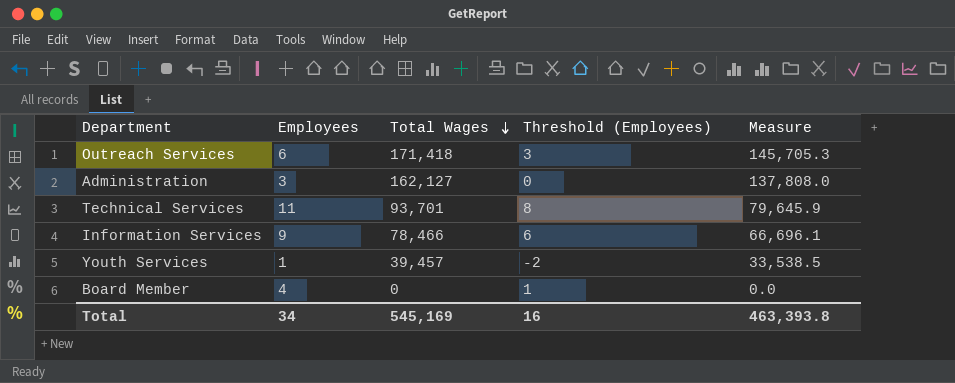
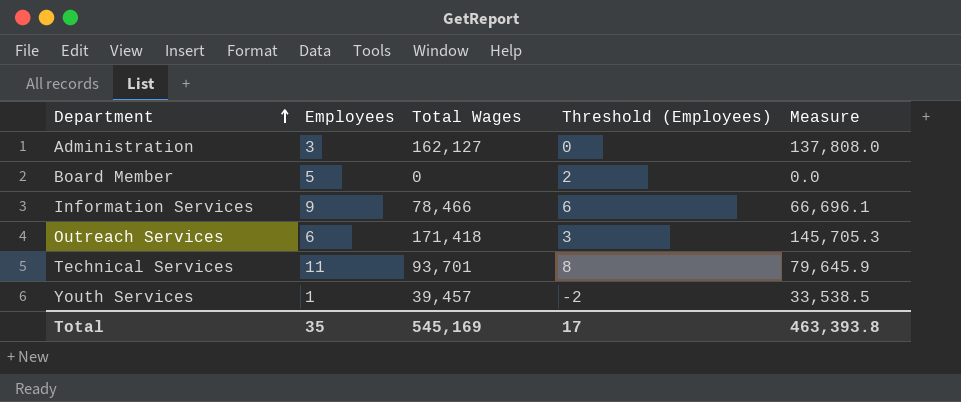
row order: Total Wages descending -> Department ascending
Board Member | Employees: 4 -> 5
Board Member | Threshold (Employees): 1 -> 2
Total | Employees: 34 -> 35
Total | Threshold (Employees): 16 -> 17

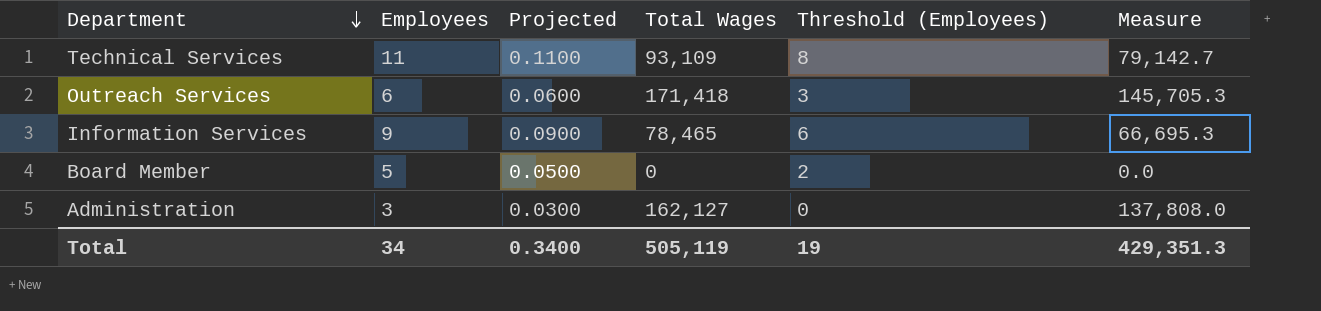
row order: Department ascending -> Department descending
column Projected | formula: none -> [Employees] * 0.01
row Youth Services: 1 | 39,457 | -2 | 33,538.5 -> none
Technical Services | Total Wages: 93,701 -> 93,109
Technical Services | Measure: 79,645.9 -> 79,142.7
Information Services | Total Wages: 78,466 -> 78,465
Information Services | Measure: 66,696.1 -> 66,695.3
Total | Employees: 35 -> 34
Total | Total Wages: 545,169 -> 505,119
Total | Threshold (Employees): 17 -> 19
Total | Measure: 463,393.8 -> 429,351.3

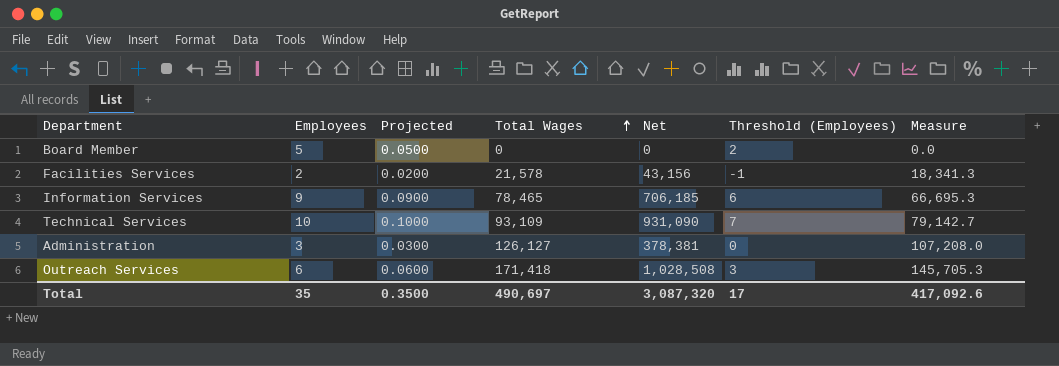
row order: Department descending -> Total Wages ascending
column Net | formula: none -> [Employees] * [Total Wages]
row Facilities Services: none -> 2 | 0.0200 | 21,578 | 43,156 | -1 | 18,341.3
Technical Services | Employees: 11 -> 10
Technical Services | Projected: 0.1100 -> 0.1000
Technical Services | Threshold (Employees): 8 -> 7
Administration | Total Wages: 162,127 -> 126,127
Administration | Measure: 137,808.0 -> 107,208.0
Total | Employees: 34 -> 35
Total | Projected: 0.3400 -> 0.3500
Total | Total Wages: 505,119 -> 490,697
Total | Threshold (Employees): 19 -> 17
Total | Measure: 429,351.3 -> 417,092.6

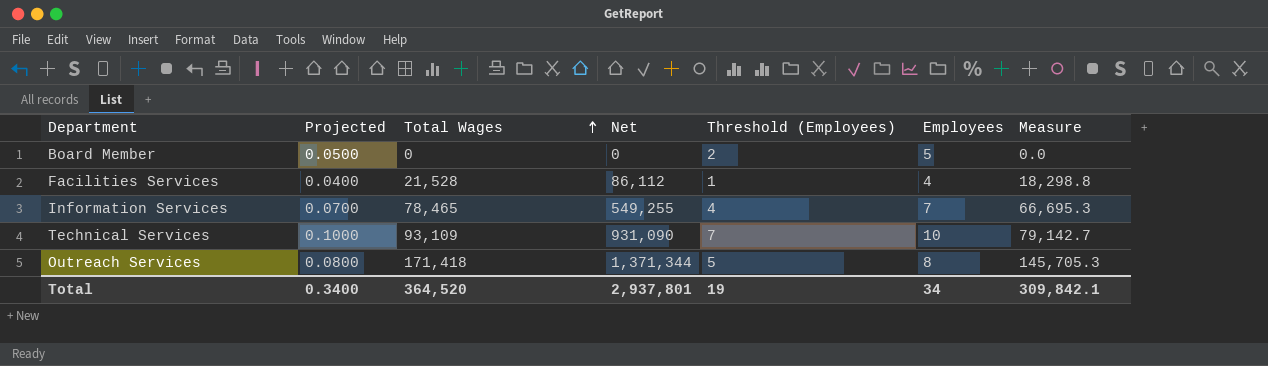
column Employees | position: 2 -> 6
row Administration: 3 | 0.0300 | 126,127 | 378,381 | 0 | 107,208.0 -> none
Facilities Services | Projected: 0.0200 -> 0.0400
Facilities Services | Total Wages: 21,578 -> 21,528
Facilities Services | Net: 43,156 -> 86,112
Facilities Services | Threshold (Employees): -1 -> 1
Facilities Services | Employees: 2 -> 4
Facilities Services | Measure: 18,341.3 -> 18,298.8
Information Services | Projected: 0.0900 -> 0.0700
Information Services | Net: 706,185 -> 549,255
Information Services | Threshold (Employees): 6 -> 4
Information Services | Employees: 9 -> 7
Outreach Services | Projected: 0.0600 -> 0.0800
Outreach Services | Net: 1,028,508 -> 1,371,344
Outreach Services | Threshold (Employees): 3 -> 5
Outreach Services | Employees: 6 -> 8
Total | Projected: 0.3500 -> 0.3400
Total | Total Wages: 490,697 -> 364,520
Total | Net: 3,087,320 -> 2,937,801
Total | Threshold (Employees): 17 -> 19
Total | Employees: 35 -> 34
Total | Measure: 417,092.6 -> 309,842.1

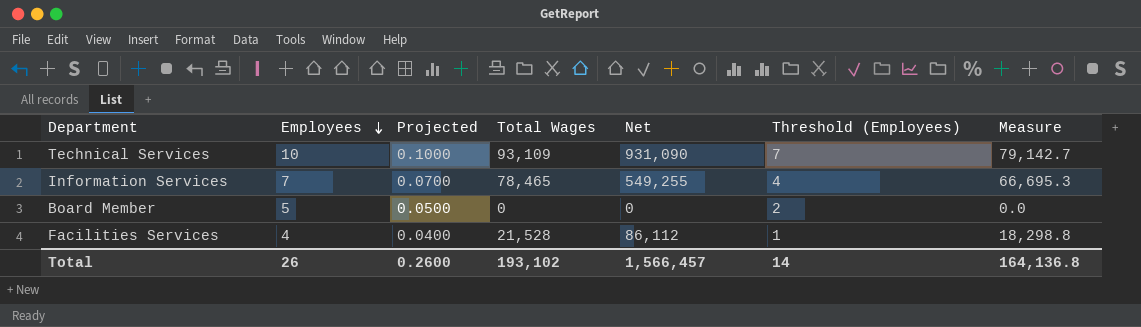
row order: Total Wages ascending -> Employees descending
column Employees | position: 6 -> 2
row Outreach Services: 0.0800 | 171,418 | 1,371,344 | 5 | 8 | 145,705.3 -> none
Total | Employees: 34 -> 26
Total | Projected: 0.3400 -> 0.2600
Total | Total Wages: 364,520 -> 193,102
Total | Net: 2,937,801 -> 1,566,457
Total | Threshold (Employees): 19 -> 14
Total | Measure: 309,842.1 -> 164,136.8

